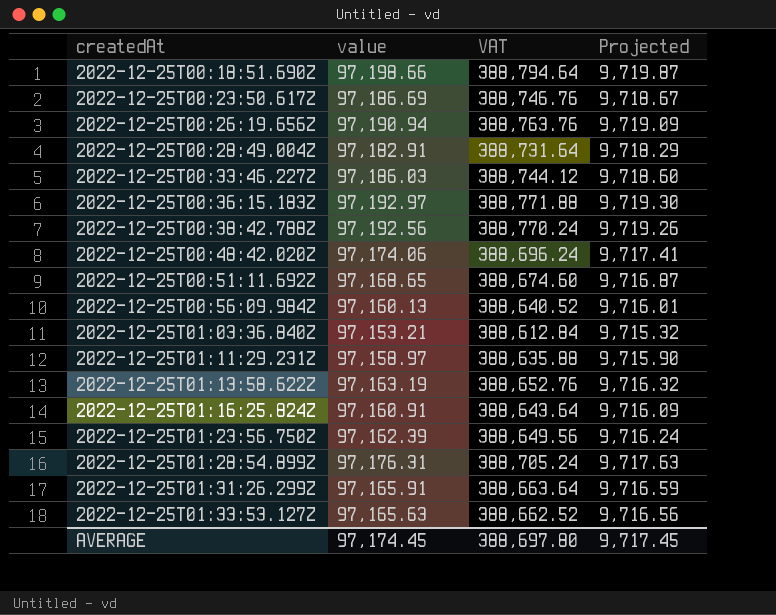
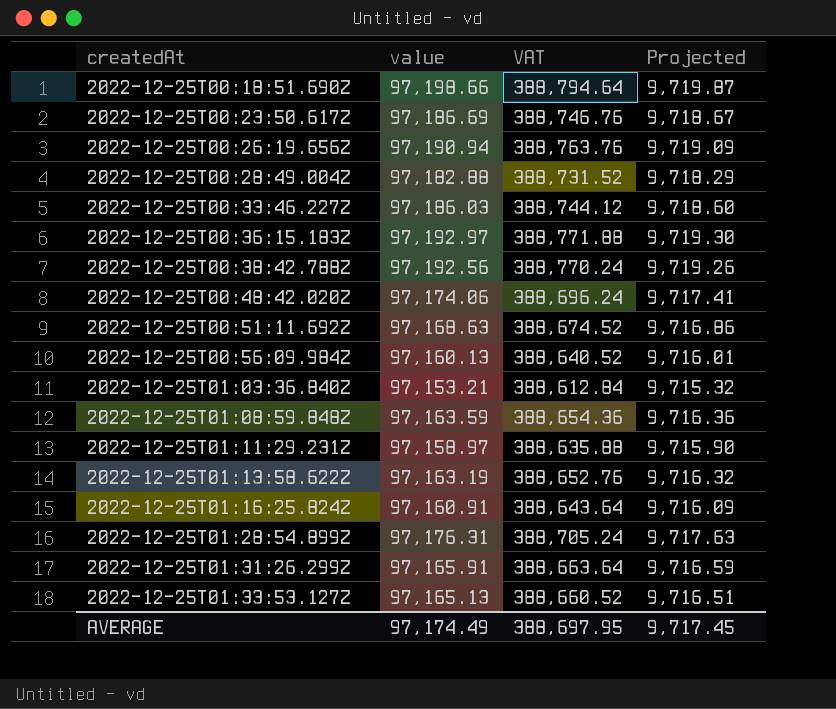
row 2022-12-25T01:23:56.750Z: 97,162.39 | 388,649.56 | 9,716.24 -> none
2022-12-25T00:28:49.004Z | value: 97,182.91 -> 97,182.88
2022-12-25T00:28:49.004Z | VAT: 388,731.64 -> 388,731.52
2022-12-25T00:51:11.692Z | value: 97,168.65 -> 97,168.63
2022-12-25T00:51:11.692Z | VAT: 388,674.60 -> 388,674.52
2022-12-25T00:51:11.692Z | Projected: 9,716.87 -> 9,716.86
row 2022-12-25T01:08:59.848Z: none -> 97,163.59 | 388,654.36 | 9,716.36
2022-12-25T01:33:53.127Z | value: 97,165.63 -> 97,165.13
2022-12-25T01:33:53.127Z | VAT: 388,662.52 -> 388,660.52
2022-12-25T01:33:53.127Z | Projected: 9,716.56 -> 9,716.51
AVERAGE | value: 97,174.45 -> 97,174.49
AVERAGE | VAT: 388,697.80 -> 388,697.95

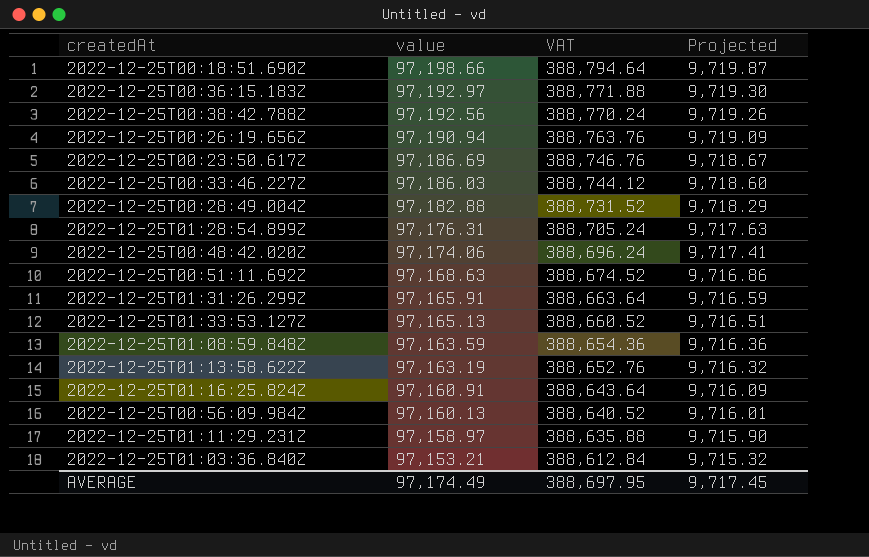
row order: createdAt ascending -> value descending

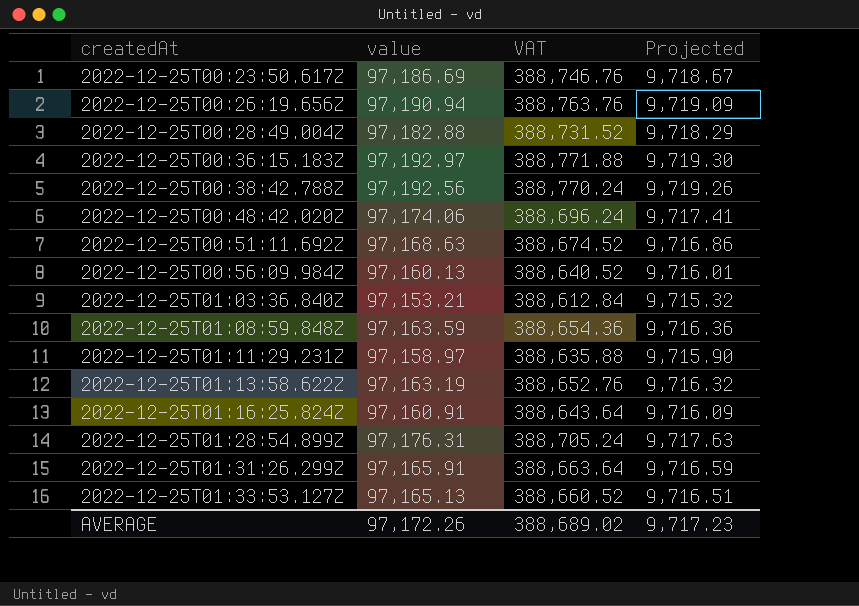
row order: value descending -> createdAt ascending
row 2022-12-25T00:18:51.690Z: 97,198.66 | 388,794.64 | 9,719.87 -> none
row 2022-12-25T00:33:46.227Z: 97,186.03 | 388,744.12 | 9,718.60 -> none
AVERAGE | value: 97,174.49 -> 97,172.26
AVERAGE | VAT: 388,697.95 -> 388,689.02
AVERAGE | Projected: 9,717.45 -> 9,717.23

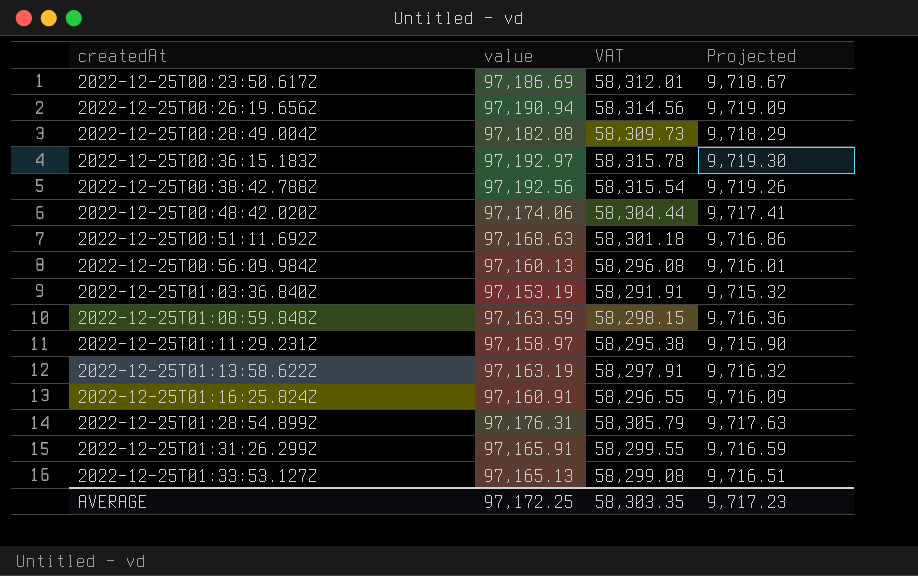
column VAT | formula: [value] * 4 -> [value] * 0.6
2022-12-25T01:03:36.840Z | value: 97,153.21 -> 97,153.19
AVERAGE | value: 97,172.26 -> 97,172.25
AVERAGE | VAT: 388,689.02 -> 58,303.35

